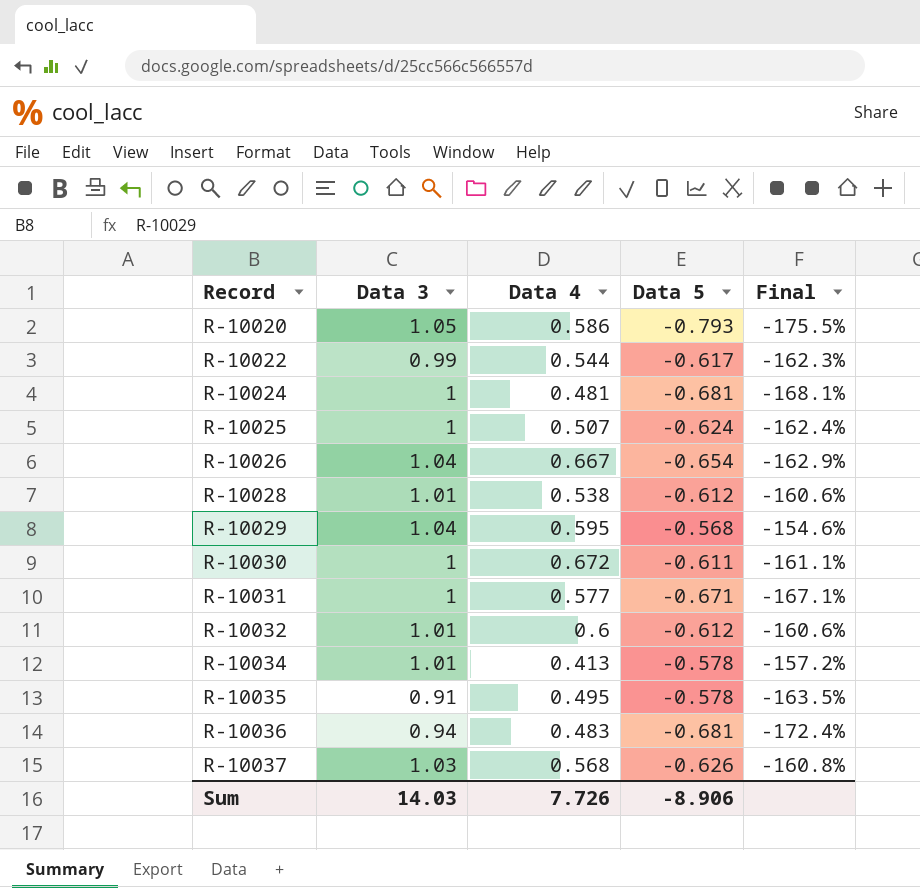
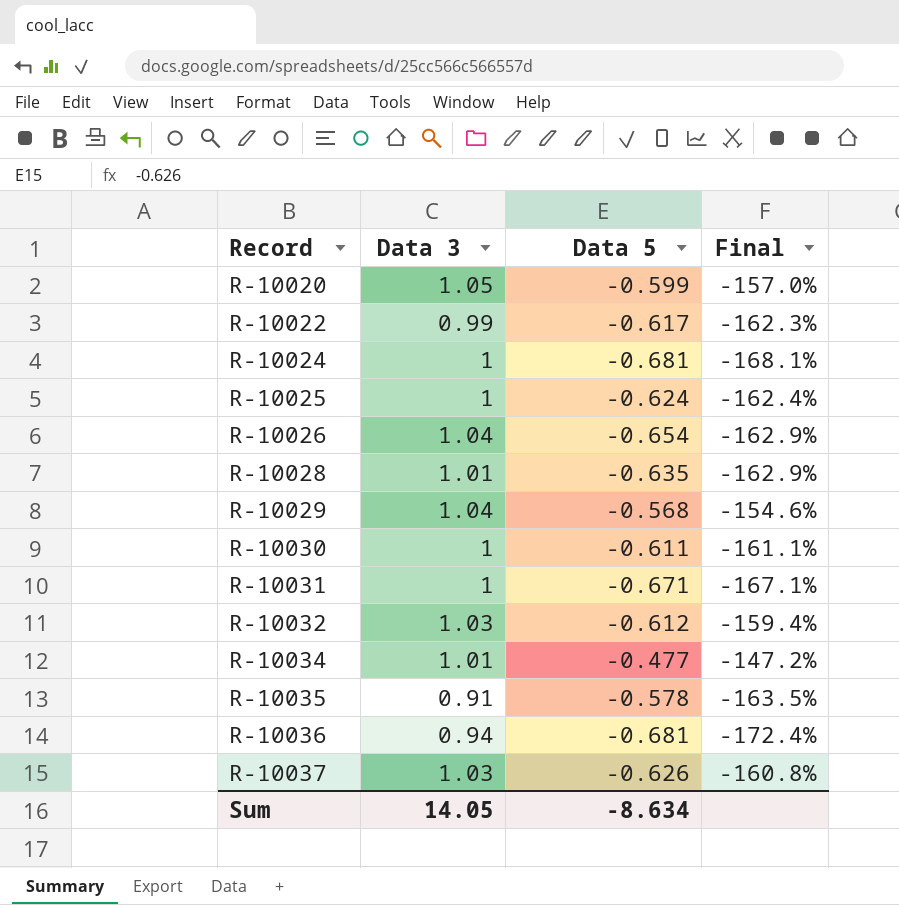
column Data 4 | position: 3 -> none
R-10020 | Data 5: -0.793 -> -0.599
R-10020 | Final: -175.5% -> -157.0%
R-10028 | Data 5: -0.612 -> -0.635
R-10028 | Final: -160.6% -> -162.9%
R-10032 | Data 3: 1.01 -> 1.03
R-10032 | Final: -160.6% -> -159.4%
R-10034 | Data 5: -0.578 -> -0.477
R-10034 | Final: -157.2% -> -147.2%
Sum | Data 3: 14.03 -> 14.05
Sum | Data 5: -8.906 -> -8.634

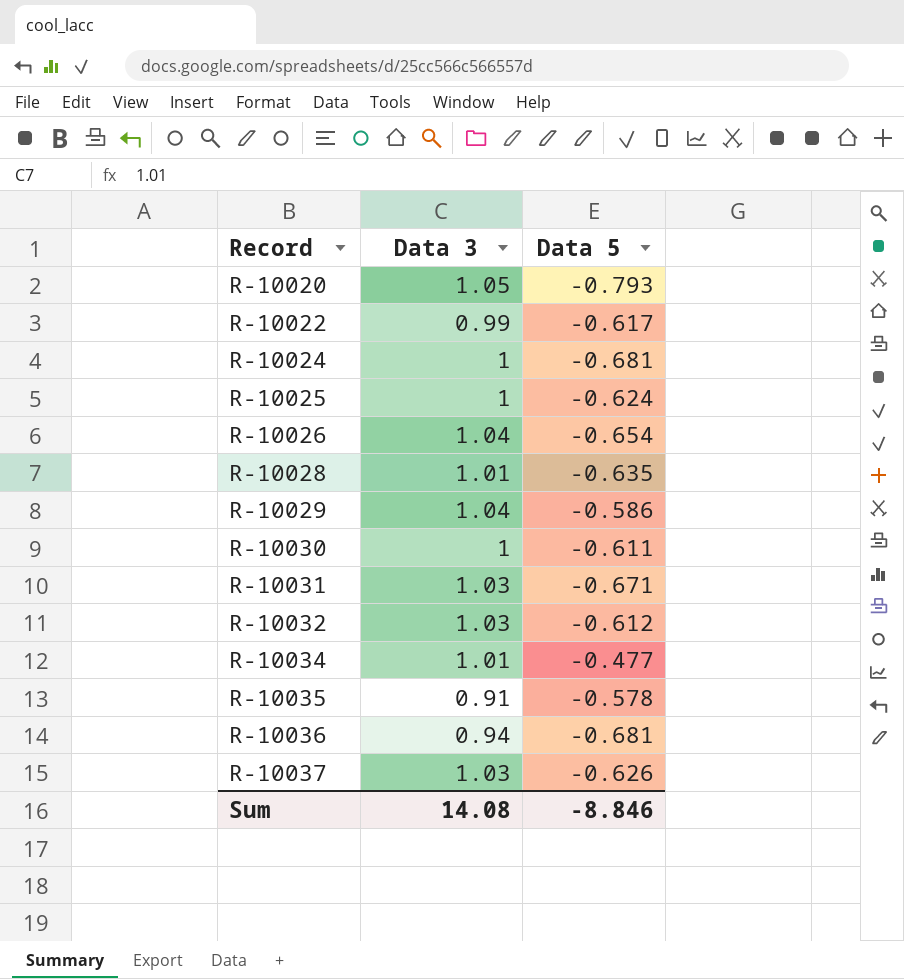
column Final | formula: ([Data 5] - [Data 3]) / [Data 3] -> none
R-10020 | Data 5: -0.599 -> -0.793
R-10029 | Data 5: -0.568 -> -0.586
R-10031 | Data 3: 1 -> 1.03
Sum | Data 3: 14.05 -> 14.08
Sum | Data 5: -8.634 -> -8.846

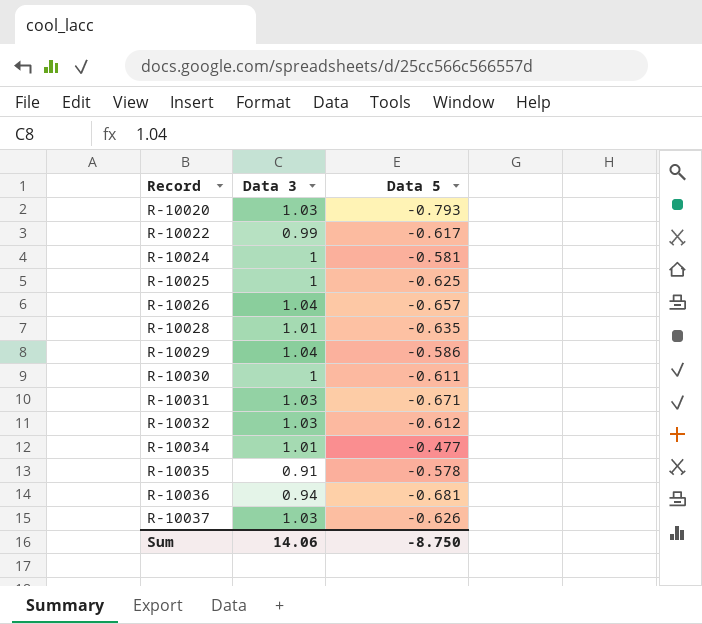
R-10020 | Data 3: 1.05 -> 1.03
R-10024 | Data 5: -0.681 -> -0.581
R-10025 | Data 5: -0.624 -> -0.625
R-10026 | Data 5: -0.654 -> -0.657
Sum | Data 3: 14.08 -> 14.06
Sum | Data 5: -8.846 -> -8.750

